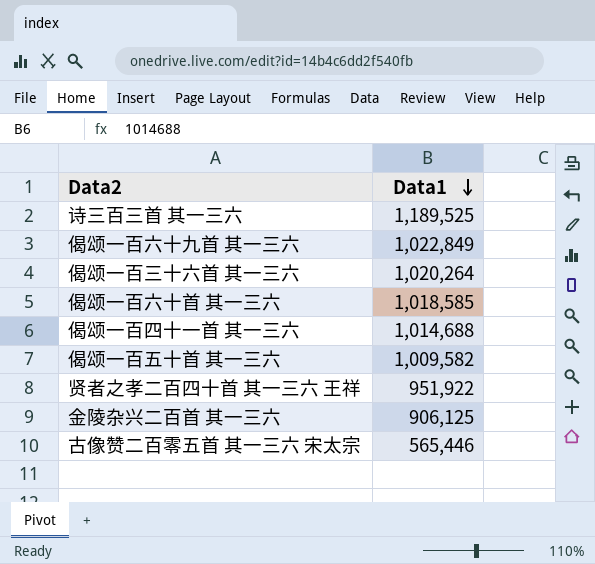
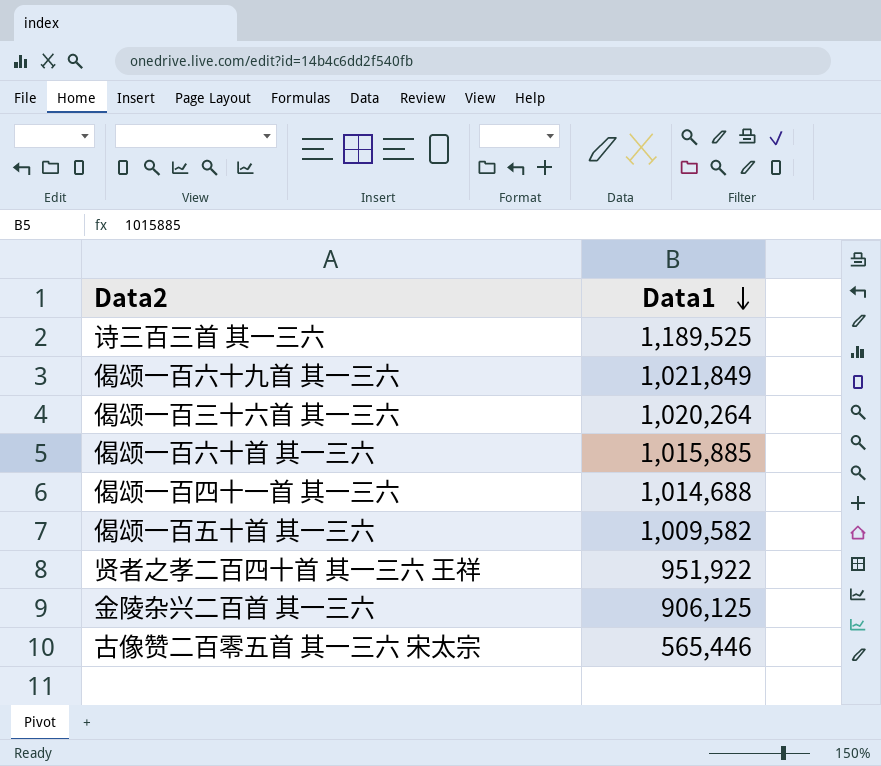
偈颂一百六十九首 其一三六 | Data1: 1,022,849 -> 1,021,849
偈颂一百六十首 其一三六 | Data1: 1,018,585 -> 1,015,885

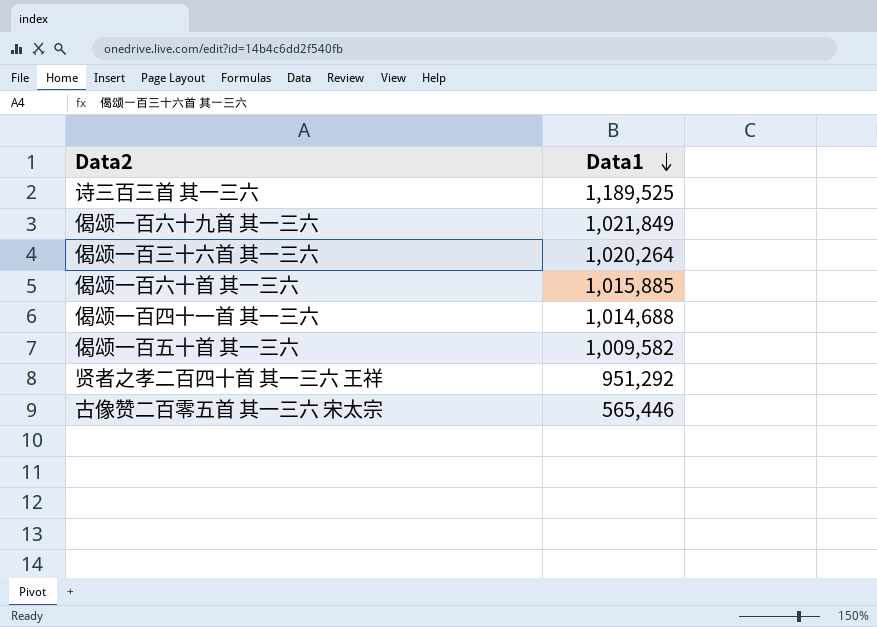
row 金陵杂兴二百首 其一三六: 906,125 -> none
贤者之孝二百四十首 其一三六 王祥 | Data1: 951,922 -> 951,292

